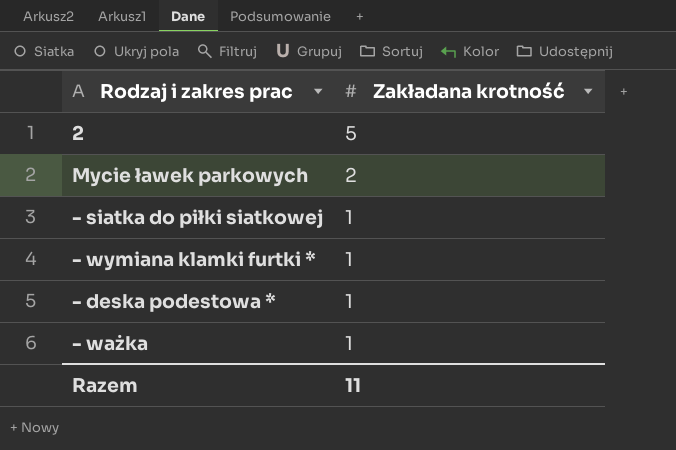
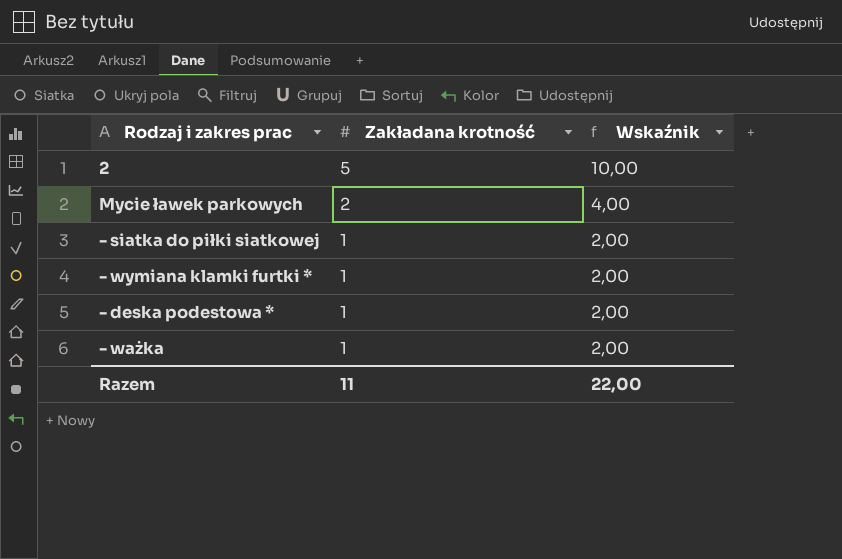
column Wskaźnik | formula: none -> [Zakładana krotność] * 2

